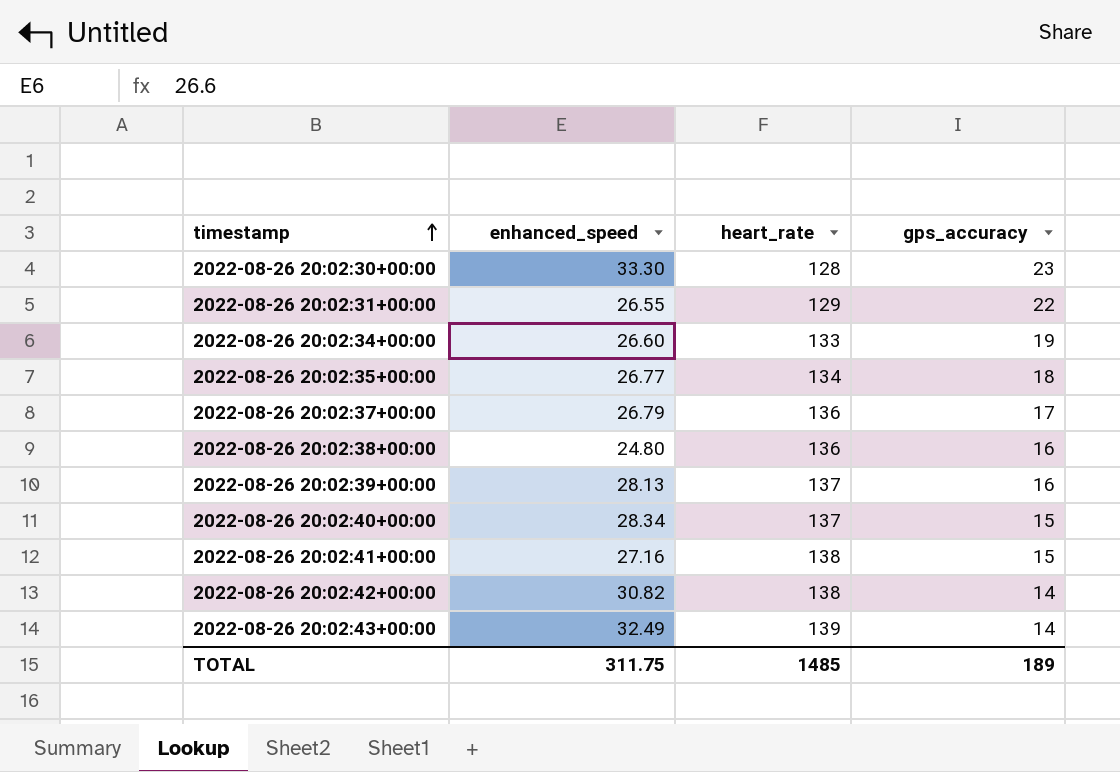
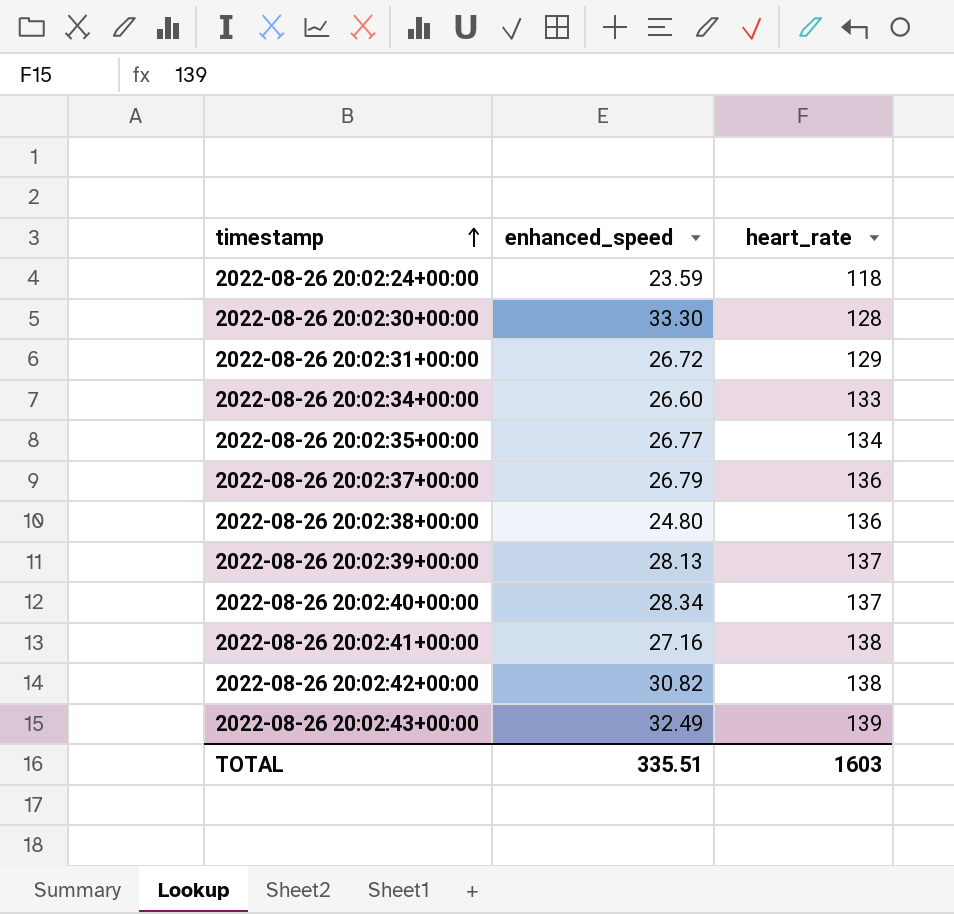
column gps_accuracy | position: 4 -> none
row 2022-08-26 20:02:24+00:00: none -> 23.59 | 118
2022-08-26 20:02:31+00:00 | enhanced_speed: 26.55 -> 26.72
TOTAL | enhanced_speed: 311.75 -> 335.51
TOTAL | heart_rate: 1485 -> 1603

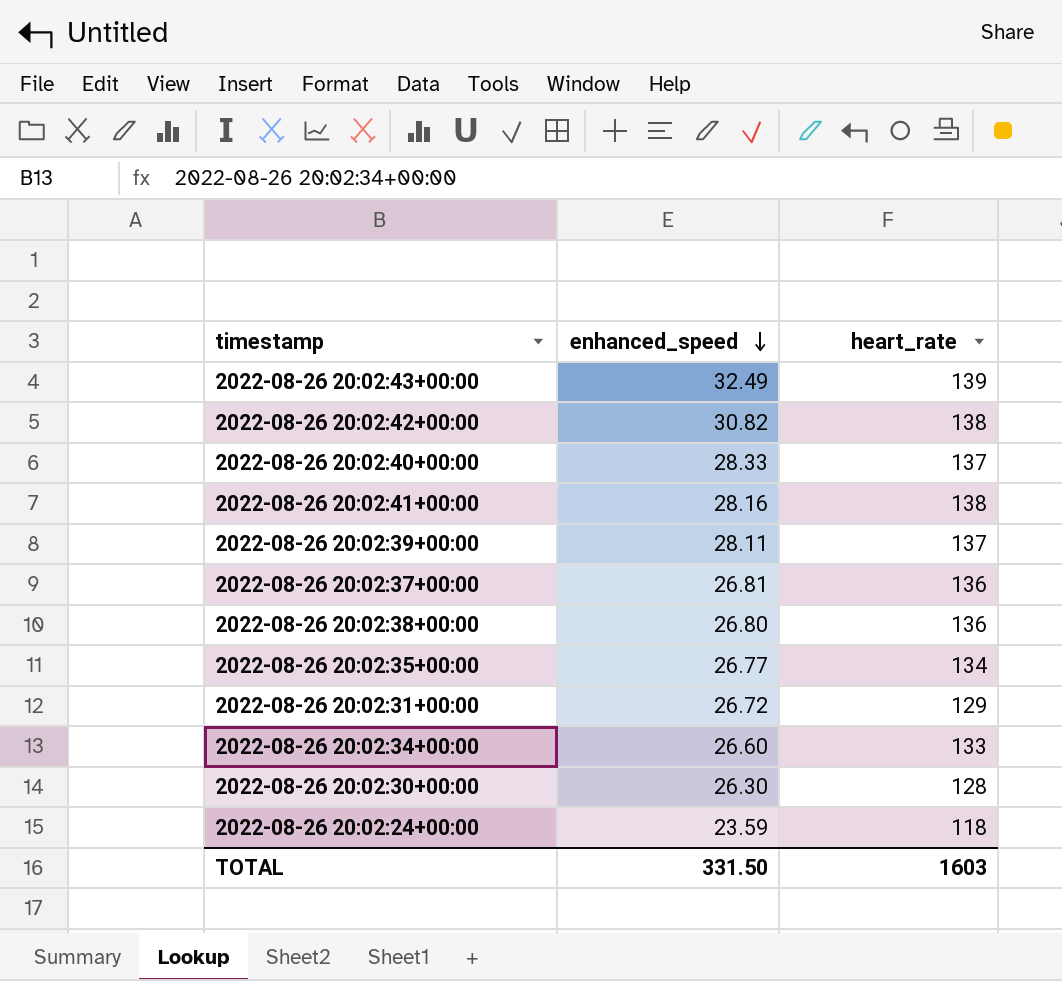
row order: timestamp ascending -> enhanced_speed descending
2022-08-26 20:02:40+00:00 | enhanced_speed: 28.34 -> 28.33
2022-08-26 20:02:41+00:00 | enhanced_speed: 27.16 -> 28.16
2022-08-26 20:02:39+00:00 | enhanced_speed: 28.13 -> 28.11
2022-08-26 20:02:37+00:00 | enhanced_speed: 26.79 -> 26.81
2022-08-26 20:02:38+00:00 | enhanced_speed: 24.80 -> 26.80
2022-08-26 20:02:30+00:00 | enhanced_speed: 33.30 -> 26.30
TOTAL | enhanced_speed: 335.51 -> 331.50

